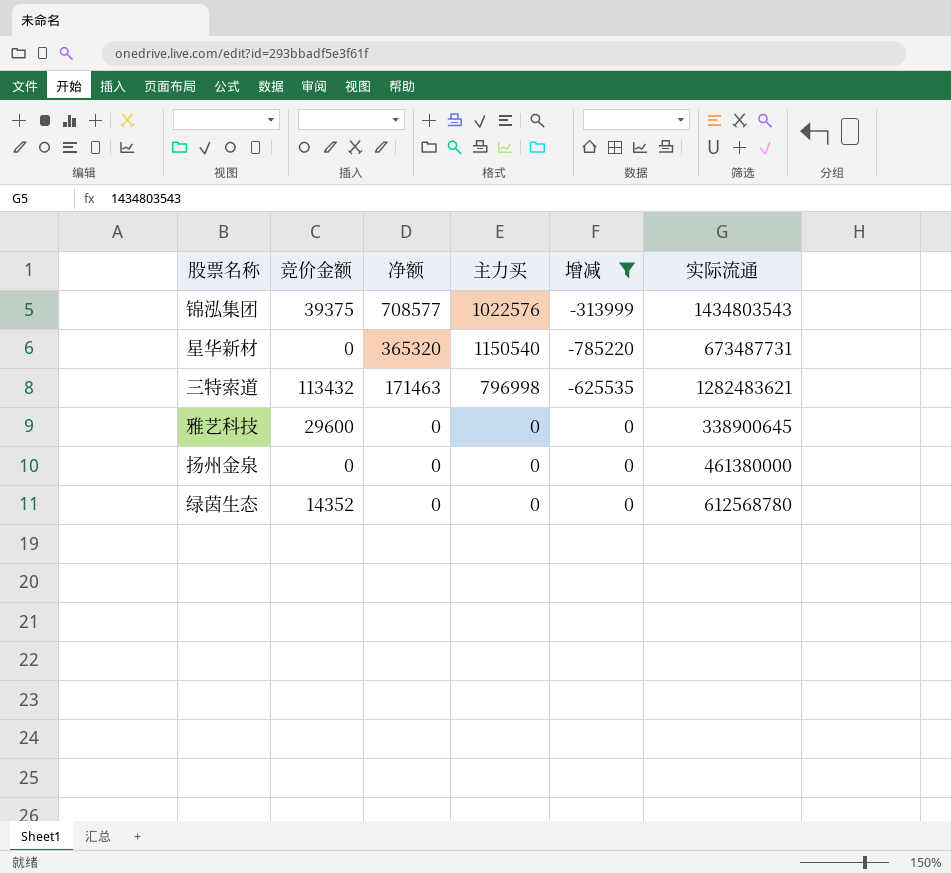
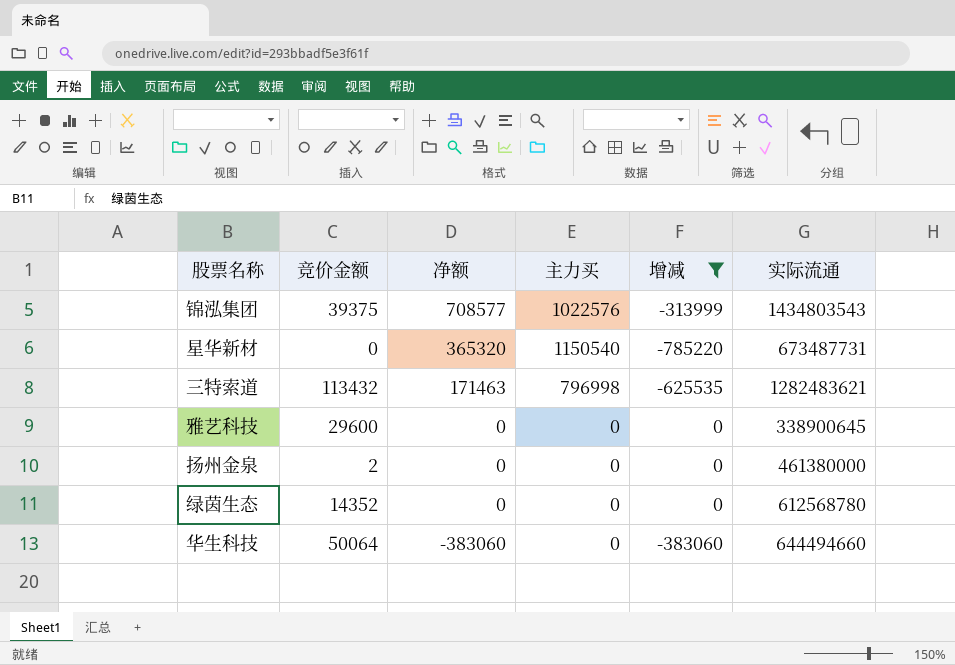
扬州金泉 | 竞价金额: 0 -> 2
row 华生科技: none -> 50064 | -383060 | 0 | -383060 | 644494660

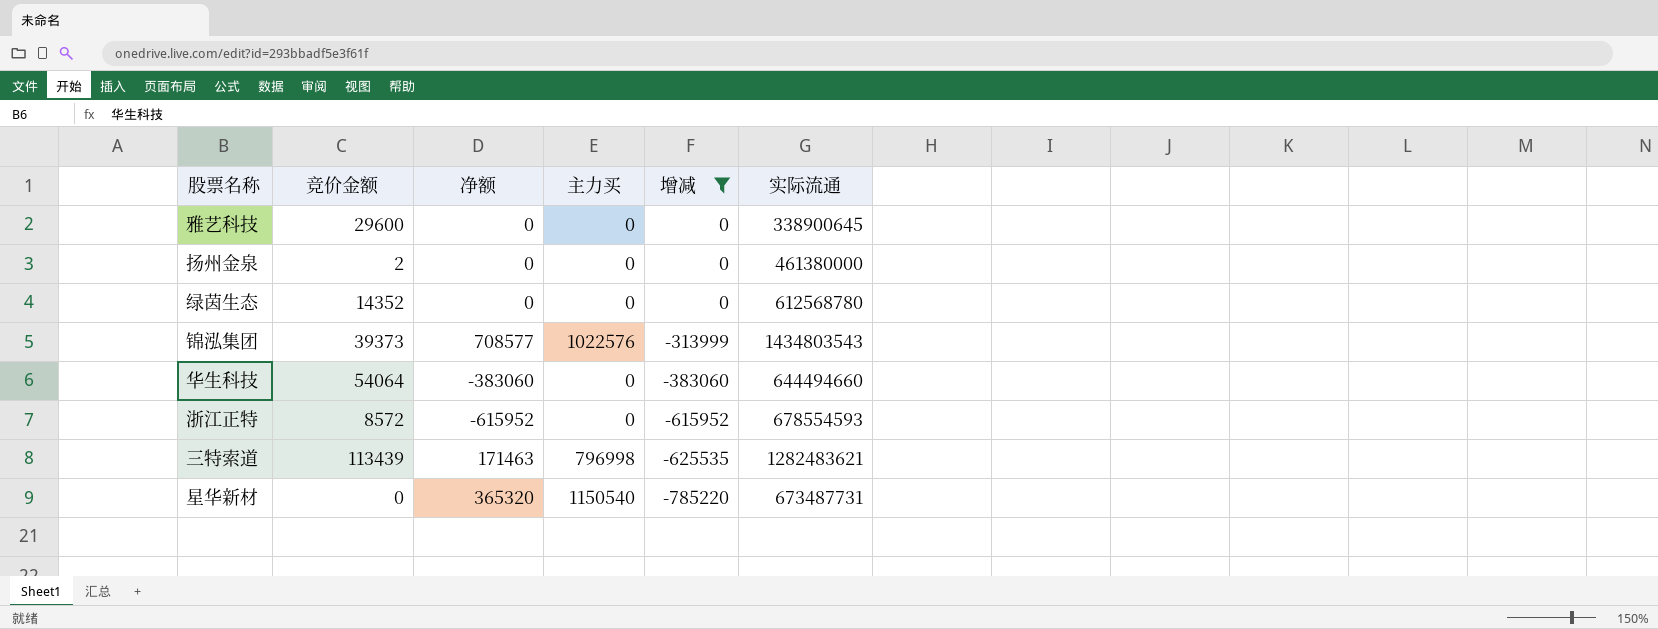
row order: 净额 descending -> 增减 descending
锦泓集团 | 竞价金额: 39375 -> 39373
华生科技 | 竞价金额: 50064 -> 54064
row 浙江正特: none -> 8572 | -615952 | 0 | -615952 | 678554593
三特索道 | 竞价金额: 113432 -> 113439

